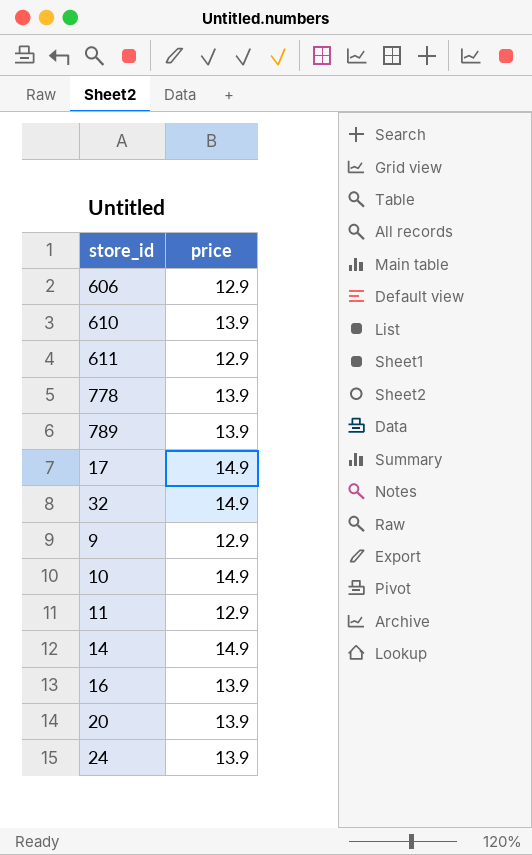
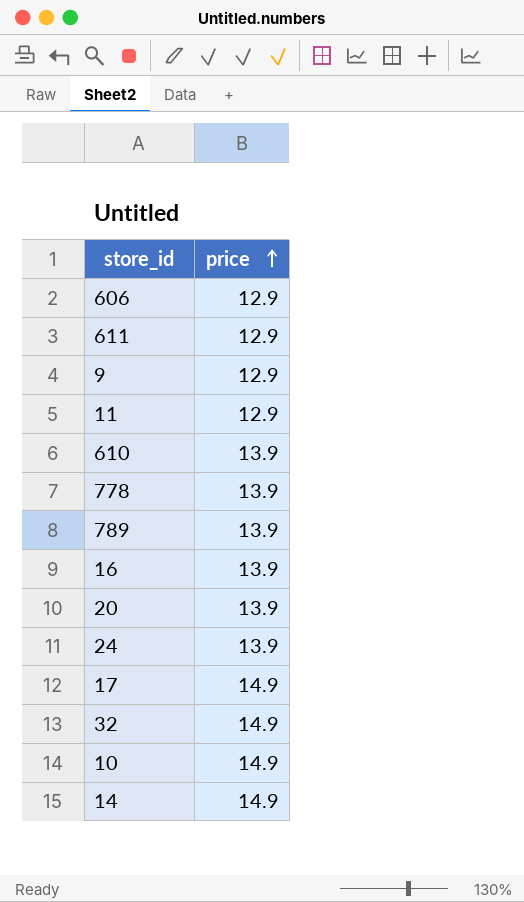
row order: none -> price ascending

